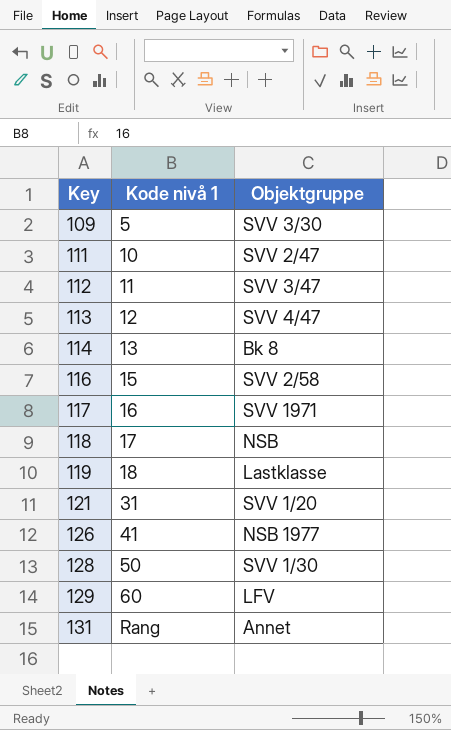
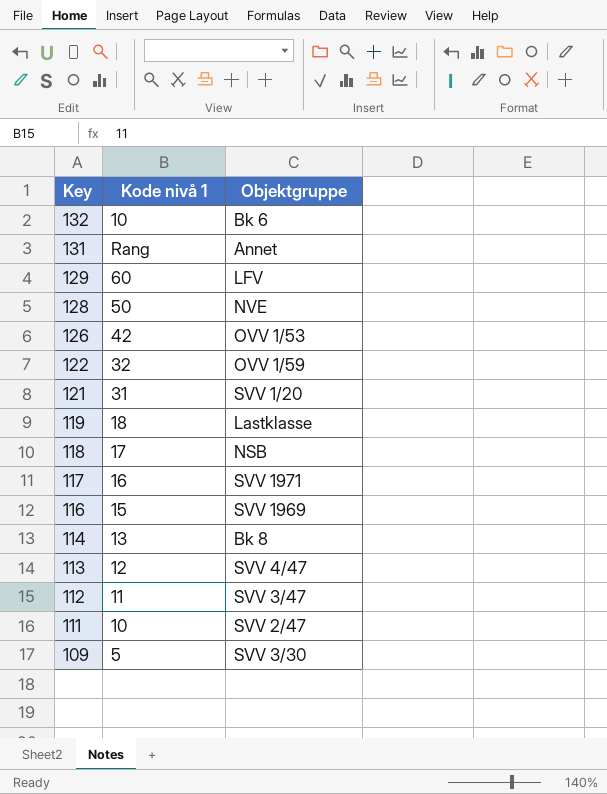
row order: Key ascending -> Key descending
row 132: none -> 10 | Bk 6
128 | Objektgruppe: SVV 1/30 -> NVE
126 | Kode nivå 1: 41 -> 42
126 | Objektgruppe: NSB 1977 -> OVV 1/53
row 122: none -> 32 | OVV 1/59
116 | Objektgruppe: SVV 2/58 -> SVV 1969

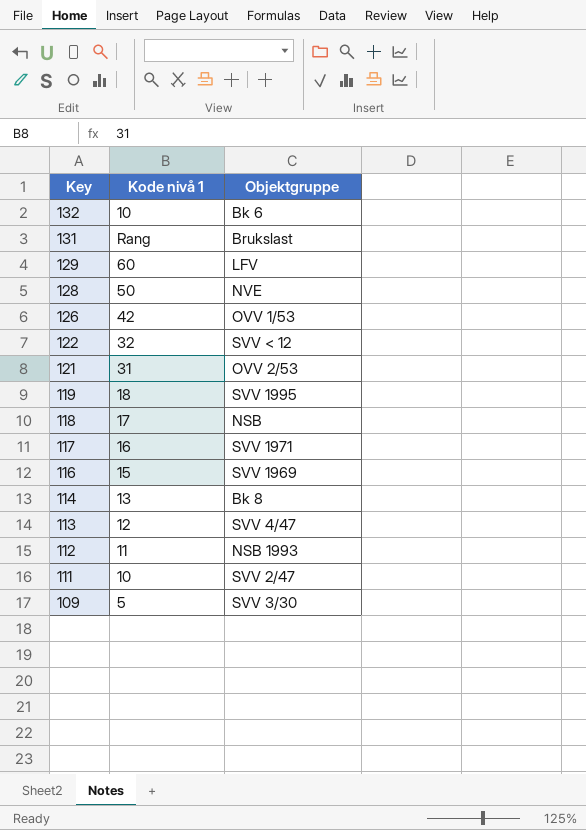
131 | Objektgruppe: Annet -> Brukslast
122 | Objektgruppe: OVV 1/59 -> SVV < 12
121 | Objektgruppe: SVV 1/20 -> OVV 2/53
119 | Objektgruppe: Lastklasse -> SVV 1995
112 | Objektgruppe: SVV 3/47 -> NSB 1993

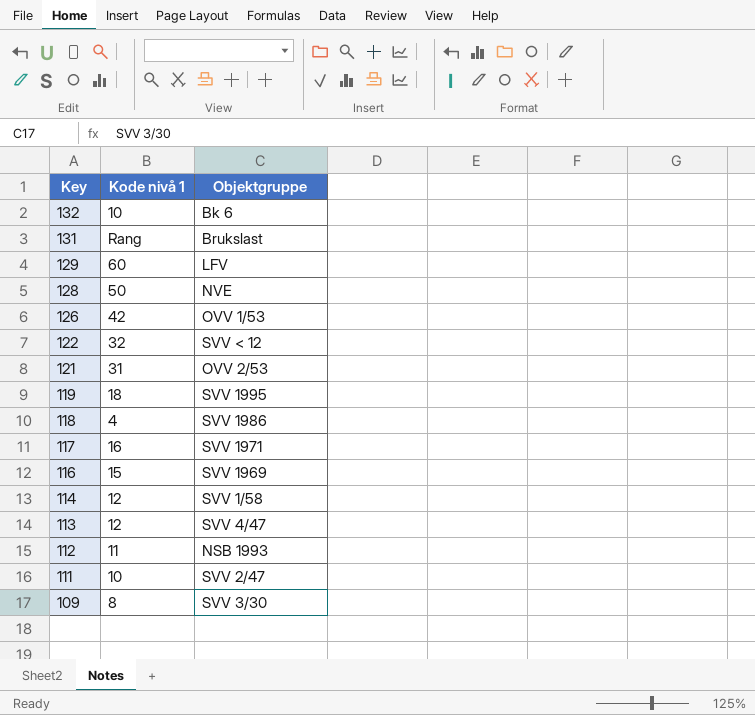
118 | Kode nivå 1: 17 -> 4
118 | Objektgruppe: NSB -> SVV 1986
114 | Kode nivå 1: 13 -> 12
114 | Objektgruppe: Bk 8 -> SVV 1/58
109 | Kode nivå 1: 5 -> 8

